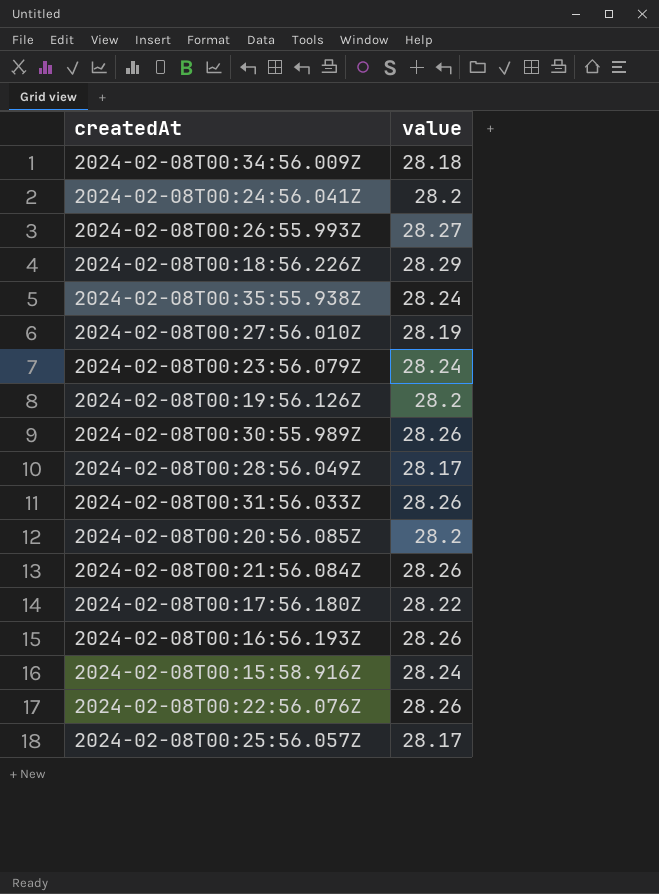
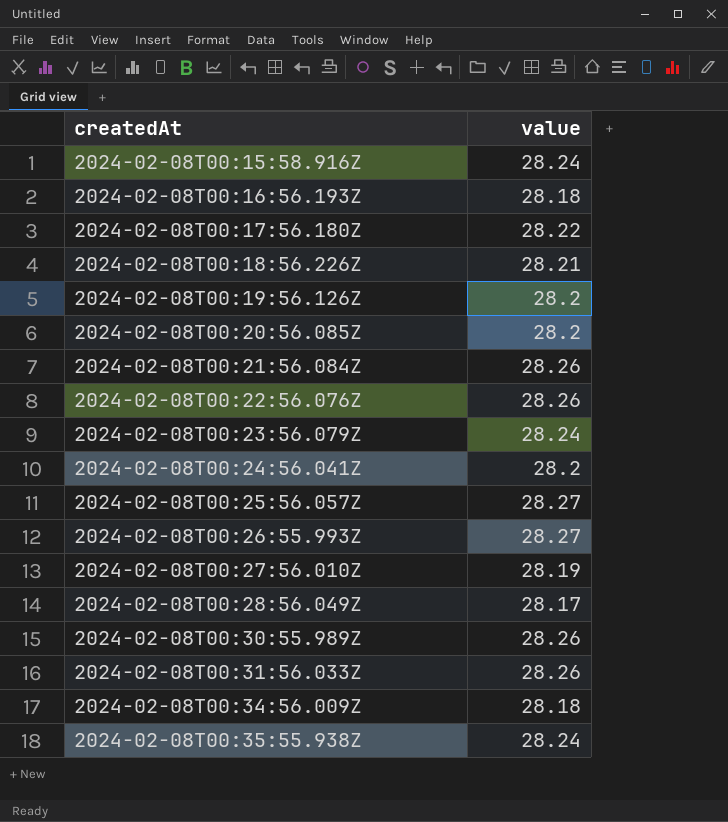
row order: none -> createdAt ascending
2024-02-08T00:16:56.193Z | value: 28.26 -> 28.18
2024-02-08T00:18:56.226Z | value: 28.29 -> 28.21
2024-02-08T00:25:56.057Z | value: 28.17 -> 28.27

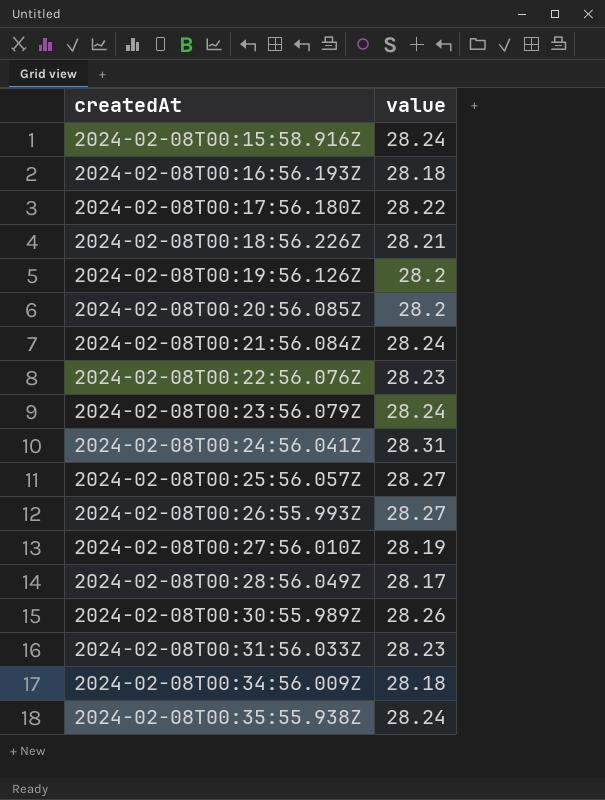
2024-02-08T00:21:56.084Z | value: 28.26 -> 28.24
2024-02-08T00:22:56.076Z | value: 28.26 -> 28.23
2024-02-08T00:24:56.041Z | value: 28.2 -> 28.31
2024-02-08T00:31:56.033Z | value: 28.26 -> 28.23

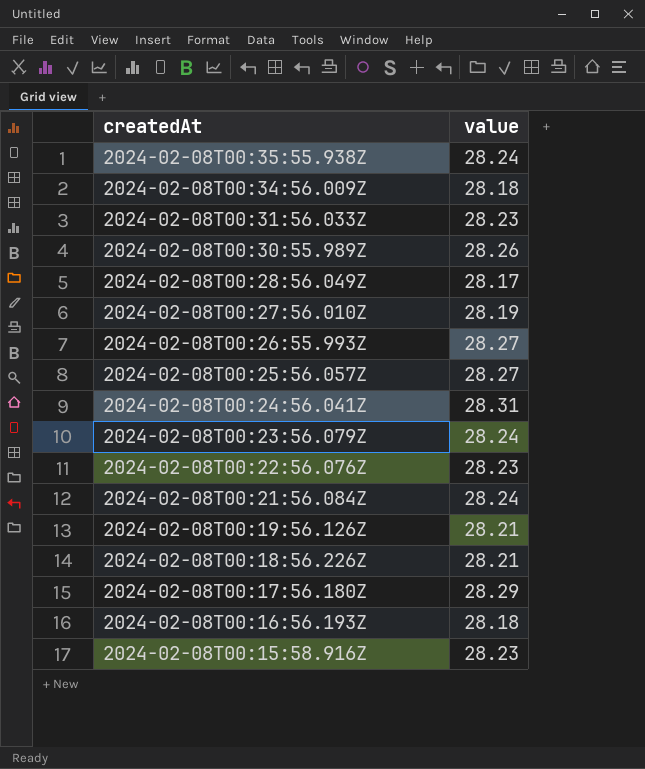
row order: createdAt ascending -> createdAt descending
row 2024-02-08T00:20:56.085Z: 28.2 -> none
2024-02-08T00:19:56.126Z | value: 28.2 -> 28.21
2024-02-08T00:17:56.180Z | value: 28.22 -> 28.29
2024-02-08T00:15:58.916Z | value: 28.24 -> 28.23

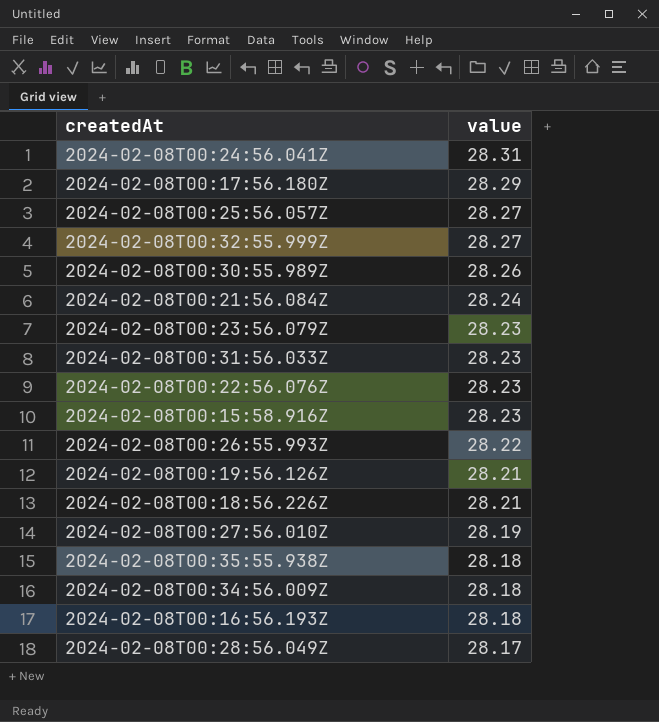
row order: createdAt descending -> value descending
row 2024-02-08T00:32:55.999Z: none -> 28.27
2024-02-08T00:23:56.079Z | value: 28.24 -> 28.23
2024-02-08T00:26:55.993Z | value: 28.27 -> 28.22
2024-02-08T00:35:55.938Z | value: 28.24 -> 28.18

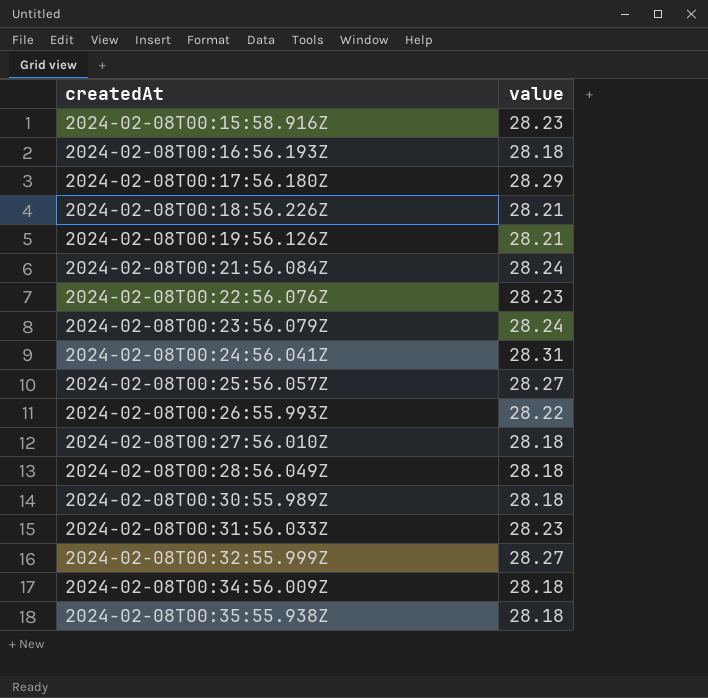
row order: value descending -> createdAt ascending
2024-02-08T00:23:56.079Z | value: 28.23 -> 28.24
2024-02-08T00:27:56.010Z | value: 28.19 -> 28.18
2024-02-08T00:28:56.049Z | value: 28.17 -> 28.18
2024-02-08T00:30:55.989Z | value: 28.26 -> 28.18

